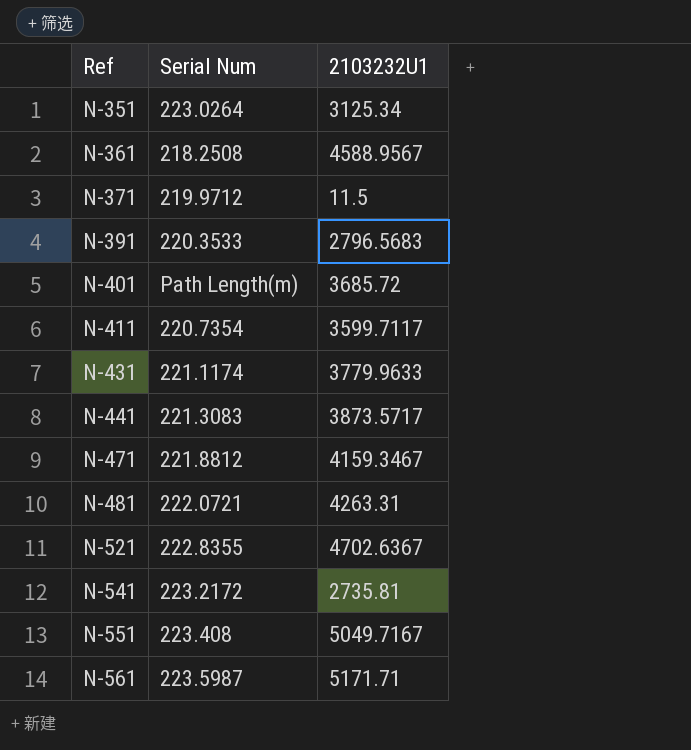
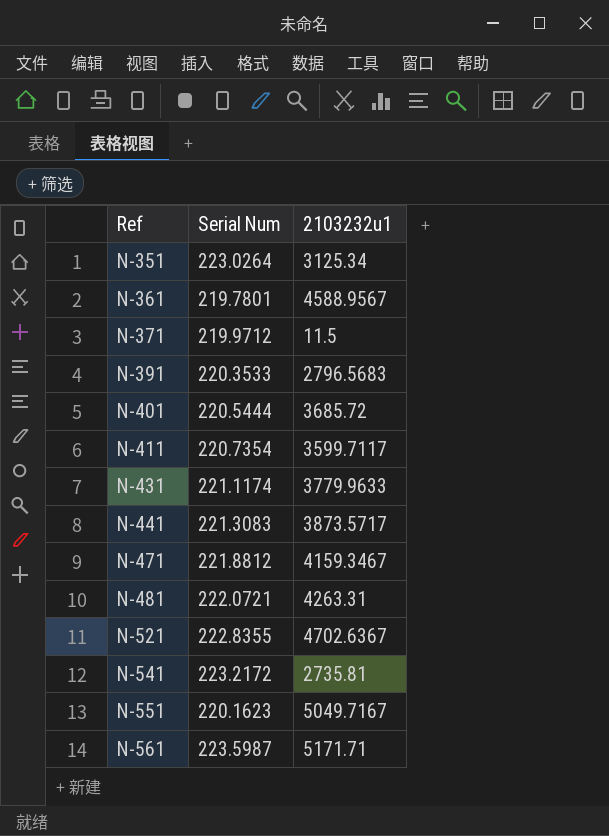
column name: 2103232U1 -> 2103232u1
N-361 | Serial Num: 218.2508 -> 219.7801
N-401 | Serial Num: Path Length(m) -> 220.5444
N-551 | Serial Num: 223.408 -> 220.1623

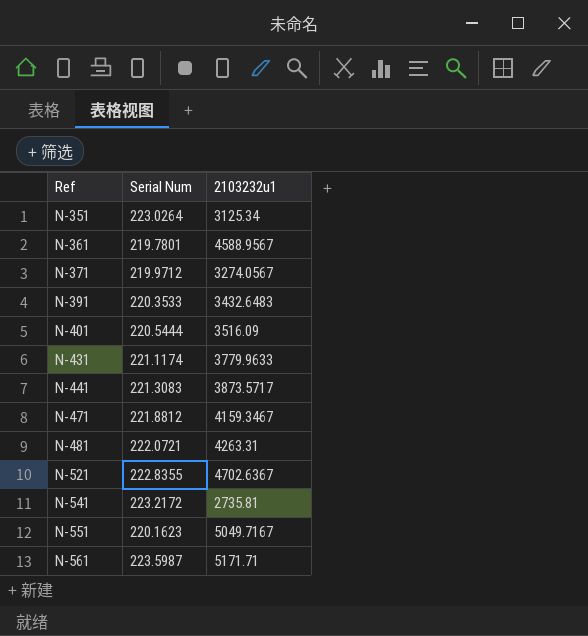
row N-411: 220.7354 | 3599.7117 -> none
N-371 | 2103232u1: 11.5 -> 3274.0567
N-391 | 2103232u1: 2796.5683 -> 3432.6483
N-401 | 2103232u1: 3685.72 -> 3516.09

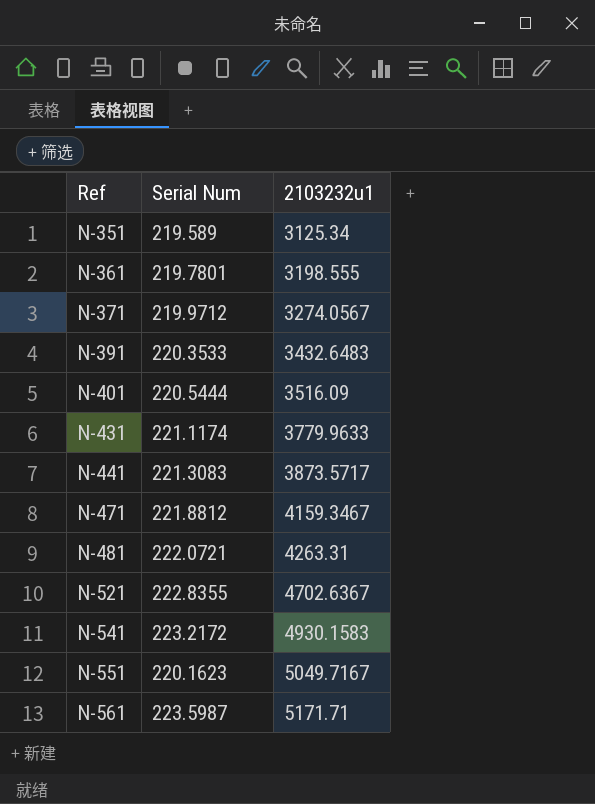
N-351 | Serial Num: 223.0264 -> 219.589
N-361 | 2103232u1: 4588.9567 -> 3198.555
N-541 | 2103232u1: 2735.81 -> 4930.1583

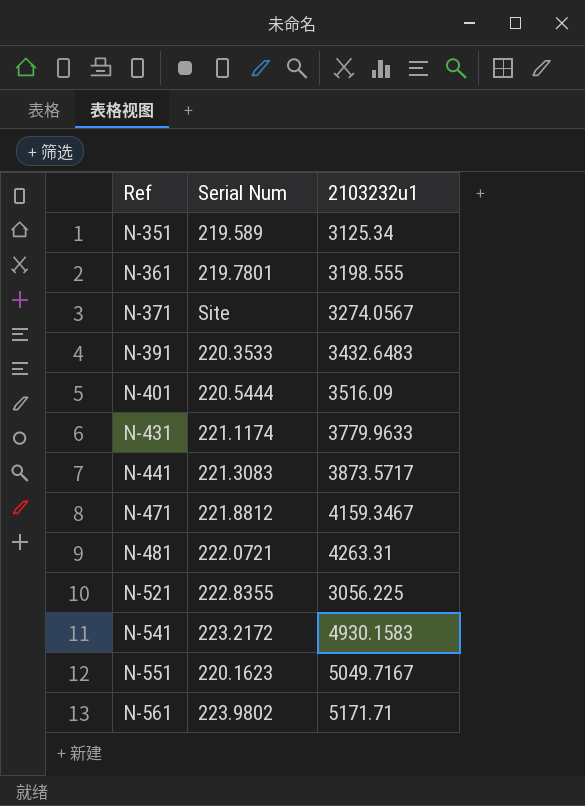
N-371 | Serial Num: 219.9712 -> Site
N-521 | 2103232u1: 4702.6367 -> 3056.225
N-561 | Serial Num: 223.5987 -> 223.9802

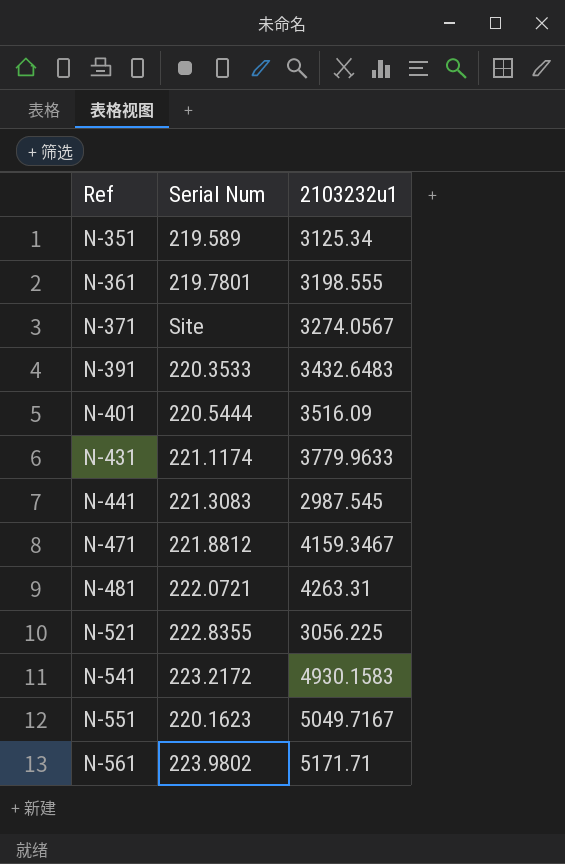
N-441 | 2103232u1: 3873.5717 -> 2987.545

